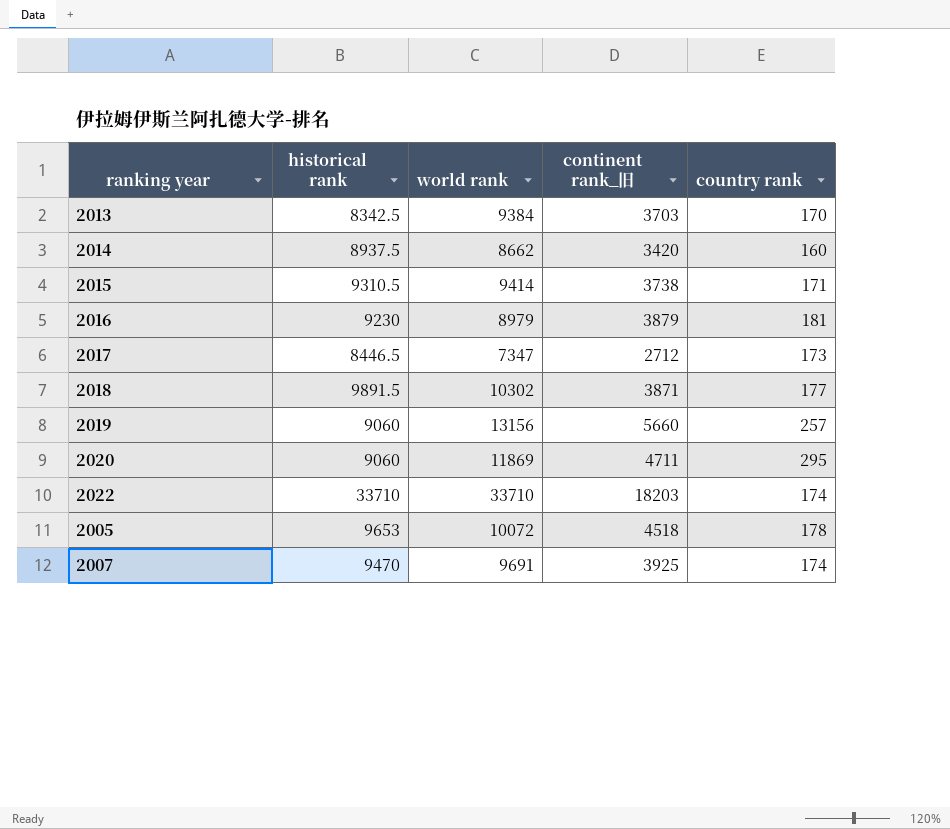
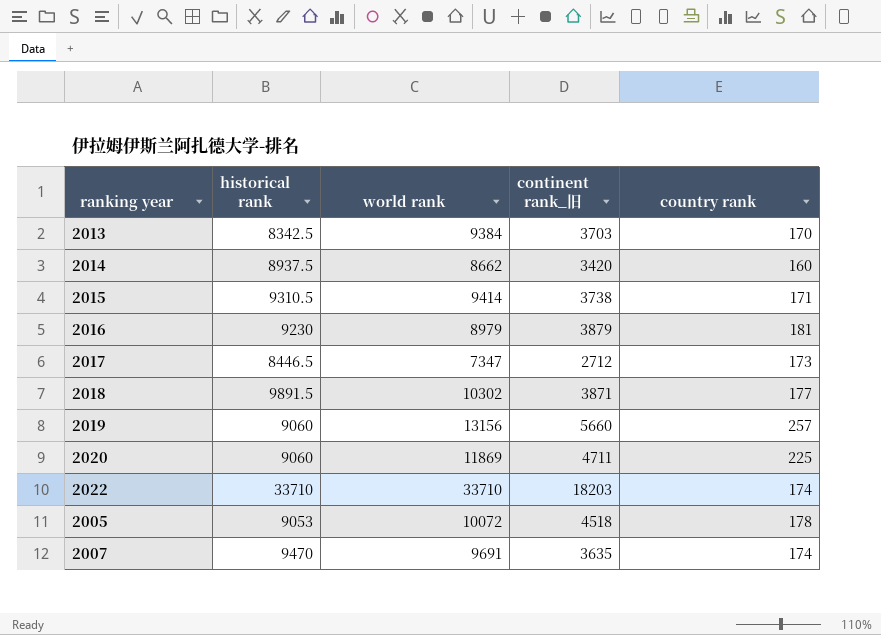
2020 | country rank: 295 -> 225
2005 | historical rank: 9653 -> 9053
2007 | continent rank_旧: 3925 -> 3635

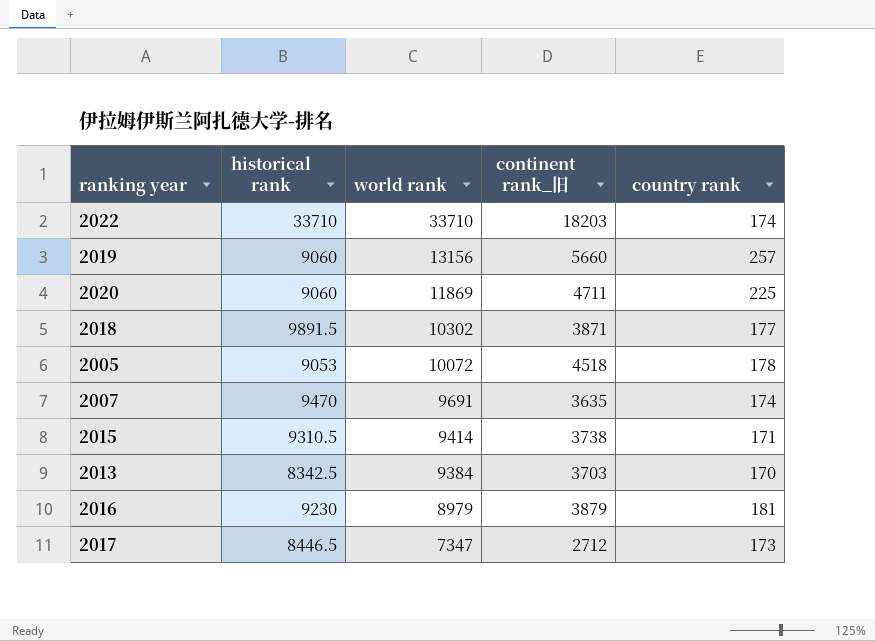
row order: none -> world rank descending
row 2014: 8937.5 | 8662 | 3420 | 160 -> none

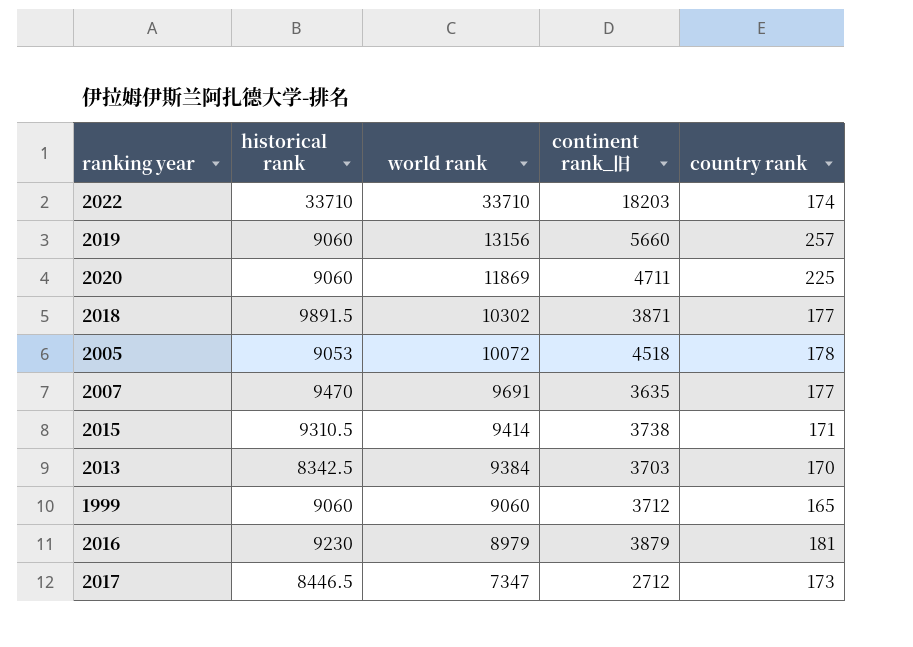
2007 | country rank: 174 -> 177
row 1999: none -> 9060 | 9060 | 3712 | 165

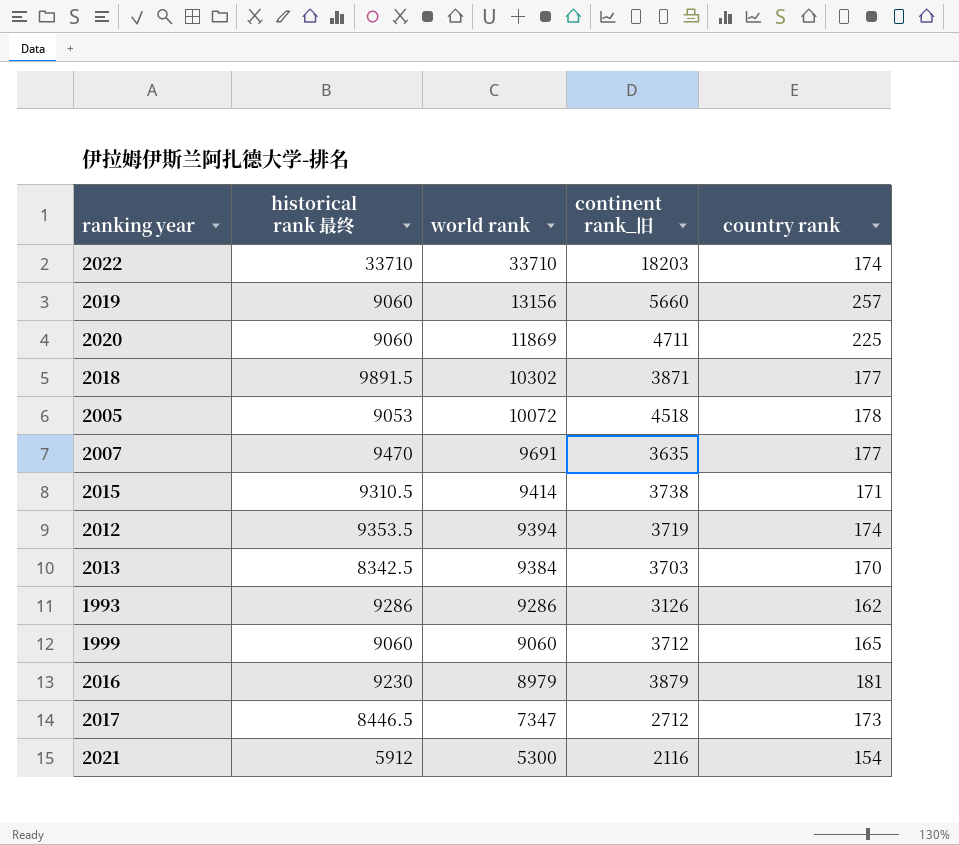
column name: historical rank -> historical rank 最终
row 2012: none -> 9353.5 | 9394 | 3719 | 174
row 1993: none -> 9286 | 9286 | 3126 | 162
row 2021: none -> 5912 | 5300 | 2116 | 154

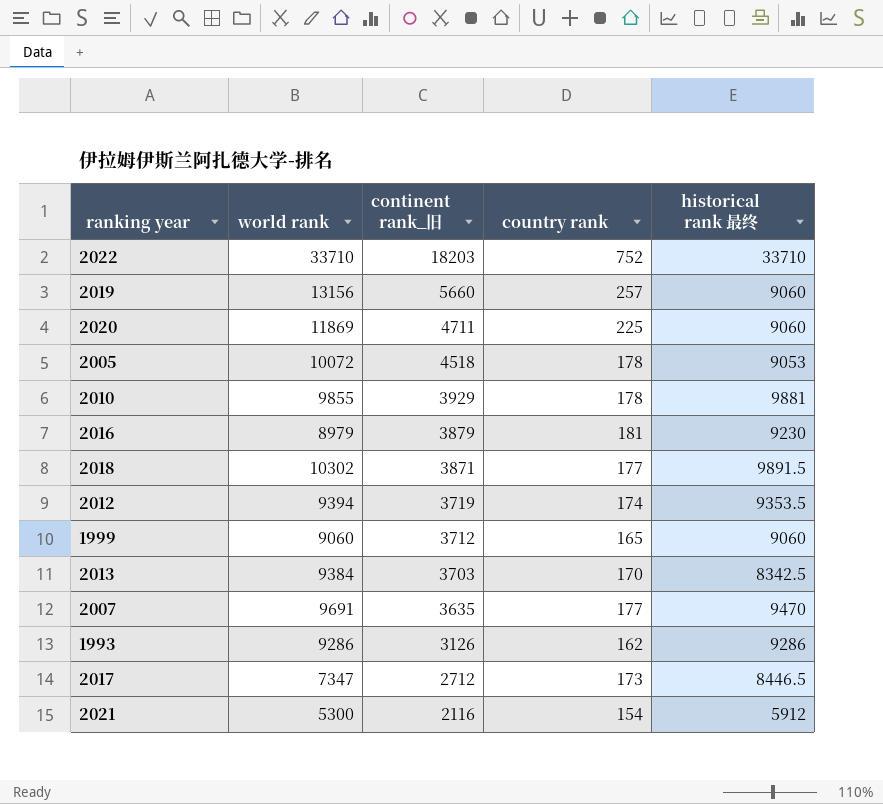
row order: world rank descending -> continent rank_旧 descending
column historical rank 最终 | position: 2 -> 5
row 2015: 9310.5 | 9414 | 3738 | 171 -> none
2022 | country rank: 174 -> 752
row 2010: none -> 9855 | 3929 | 178 | 9881

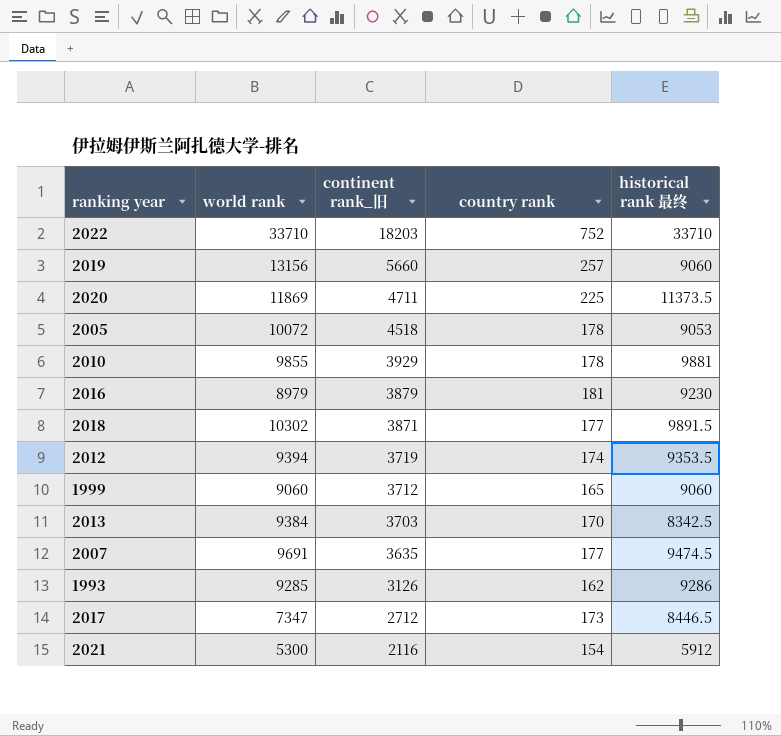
2020 | historical rank 最终: 9060 -> 11373.5
2007 | historical rank 最终: 9470 -> 9474.5
1993 | world rank: 9286 -> 9285

